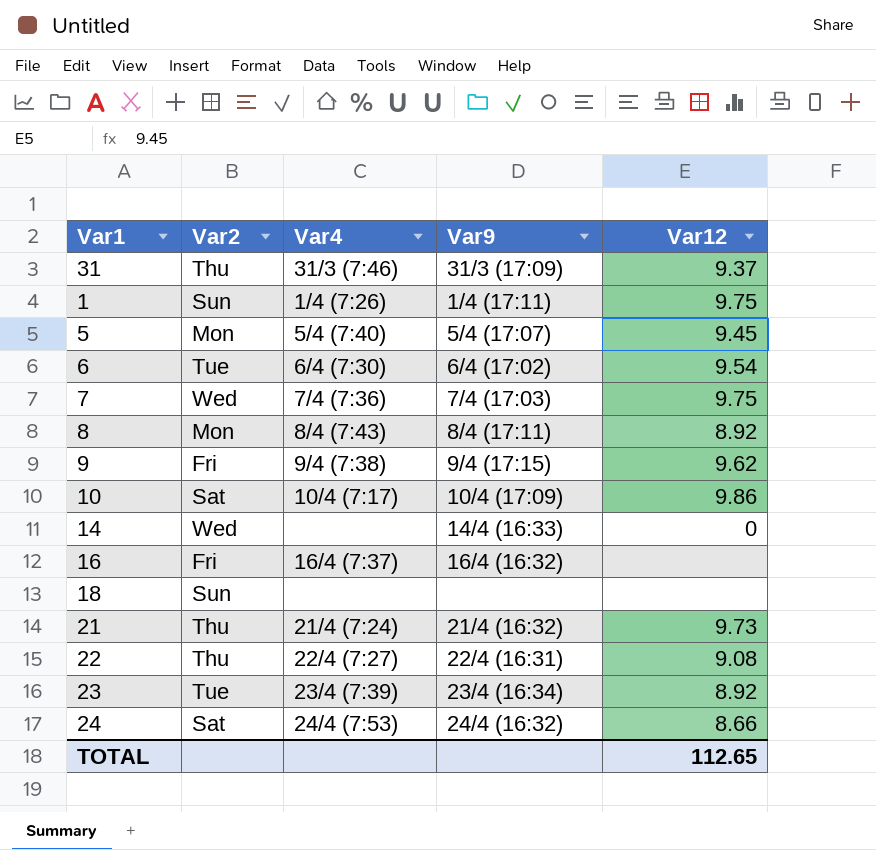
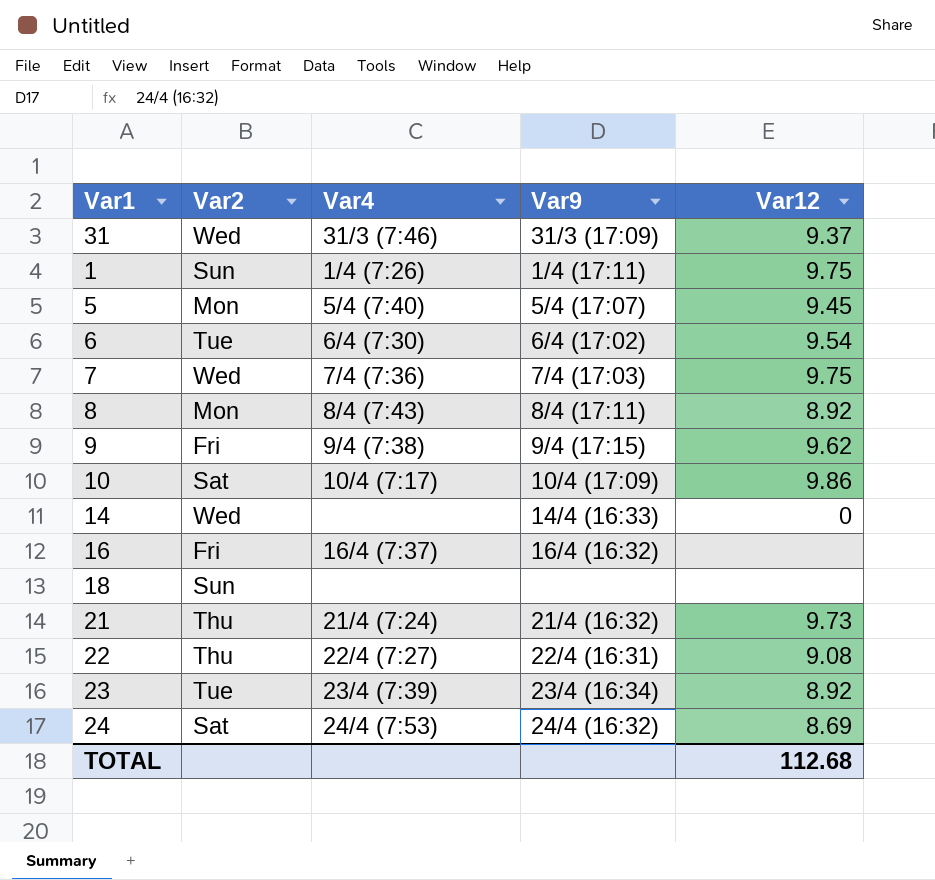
31 | Var2: Thu -> Wed
24 | Var12: 8.66 -> 8.69
TOTAL | Var12: 112.65 -> 112.68

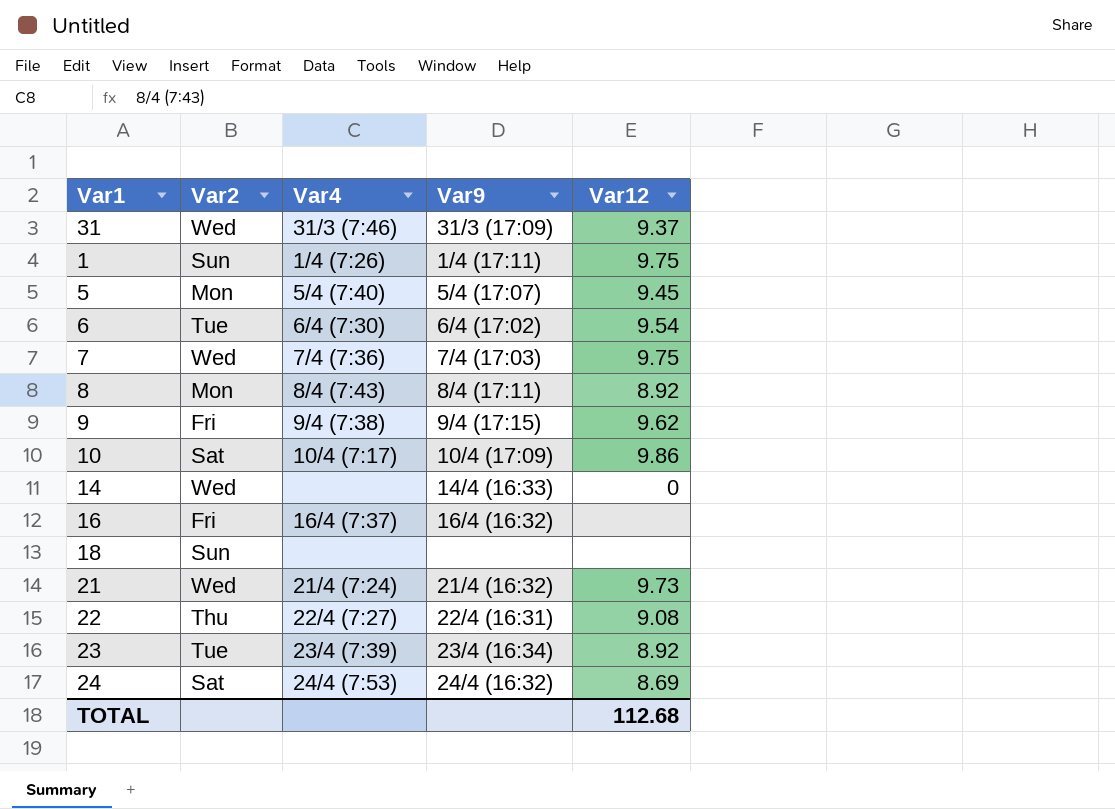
21 | Var2: Thu -> Wed

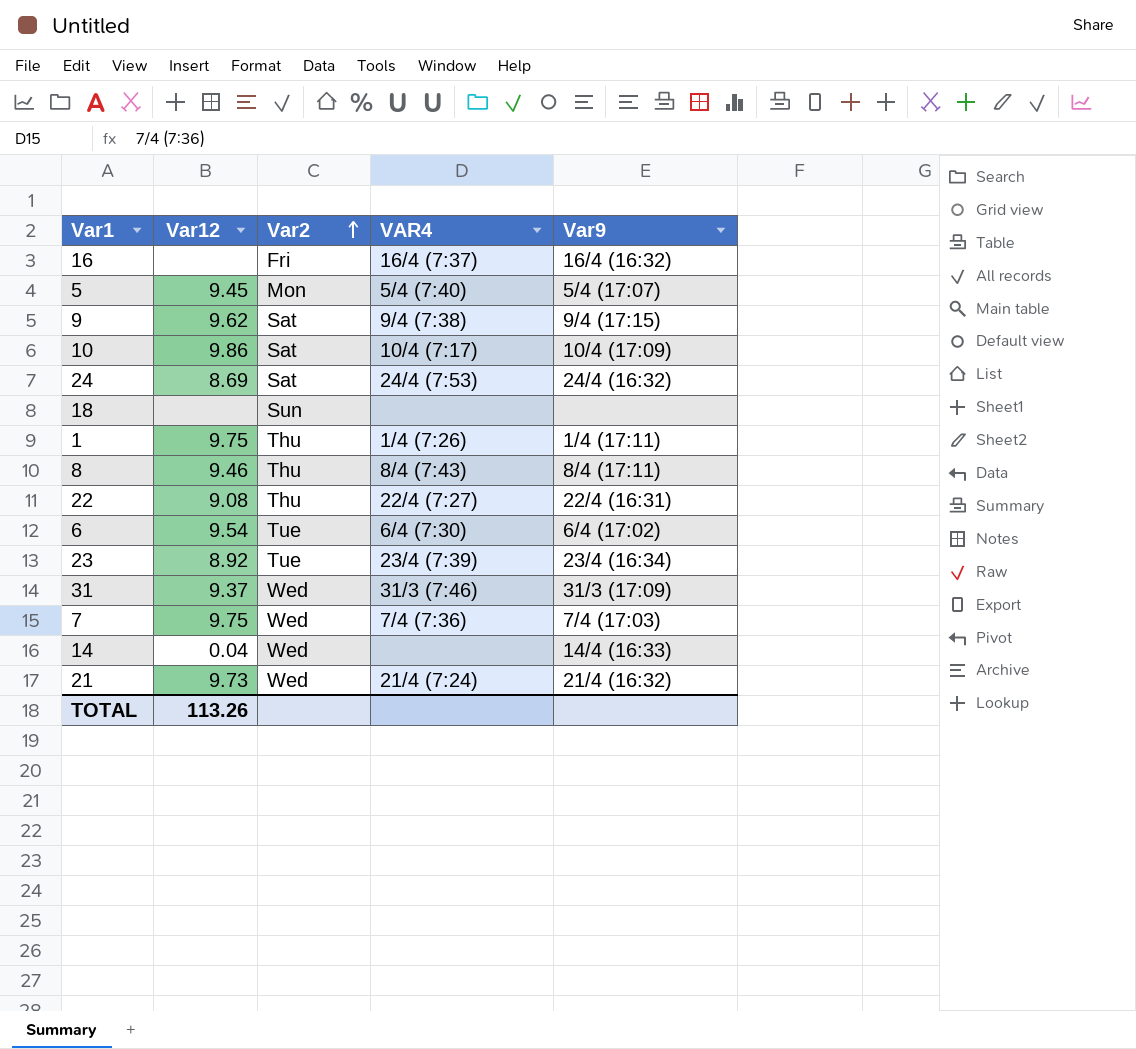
row order: none -> Var2 ascending
column Var12 | position: 5 -> 2
column name: Var4 -> VAR4
9 | Var2: Fri -> Sat
1 | Var2: Sun -> Thu
8 | Var12: 8.92 -> 9.46
8 | Var2: Mon -> Thu
14 | Var12: 0 -> 0.04
TOTAL | Var12: 112.68 -> 113.26

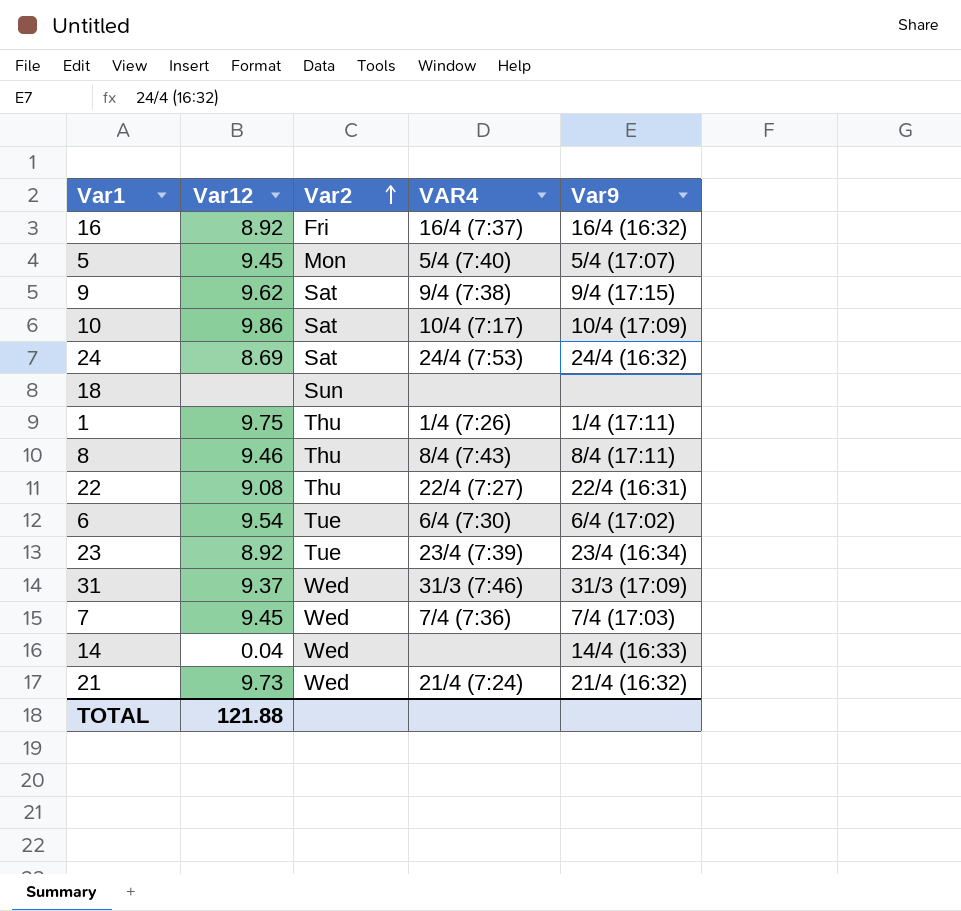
16 | Var12: none -> 8.92
7 | Var12: 9.75 -> 9.45
TOTAL | Var12: 113.26 -> 121.88

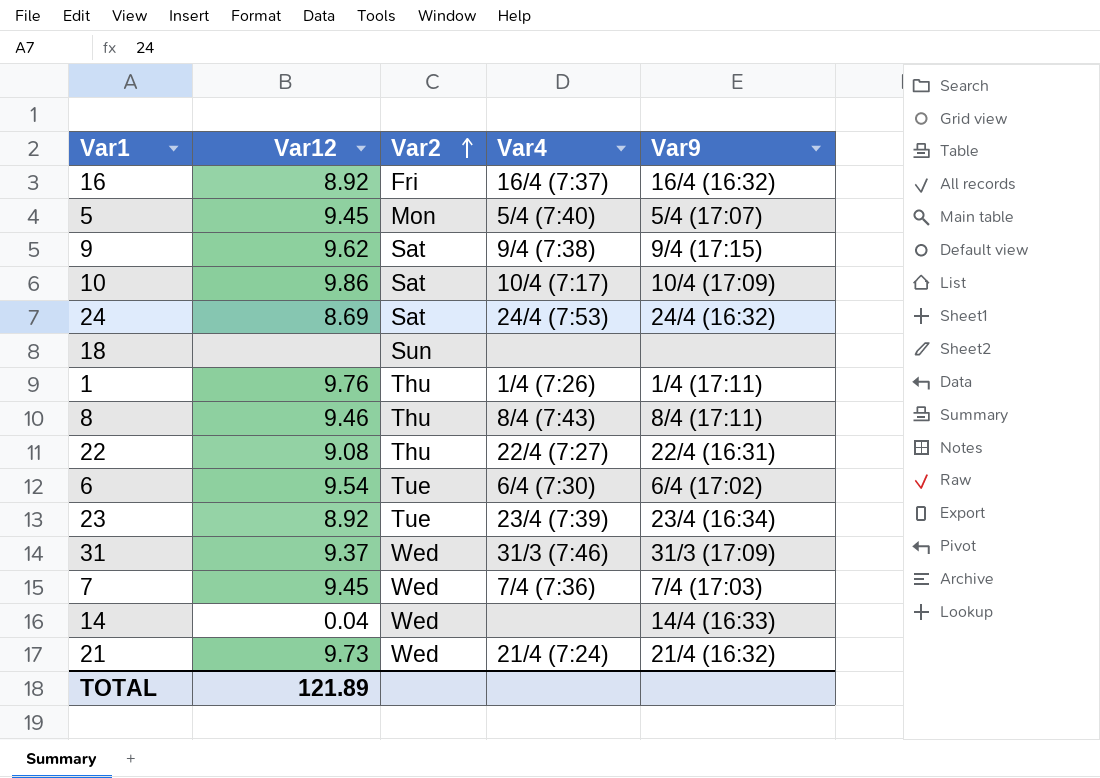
column name: VAR4 -> Var4
1 | Var12: 9.75 -> 9.76
TOTAL | Var12: 121.88 -> 121.89

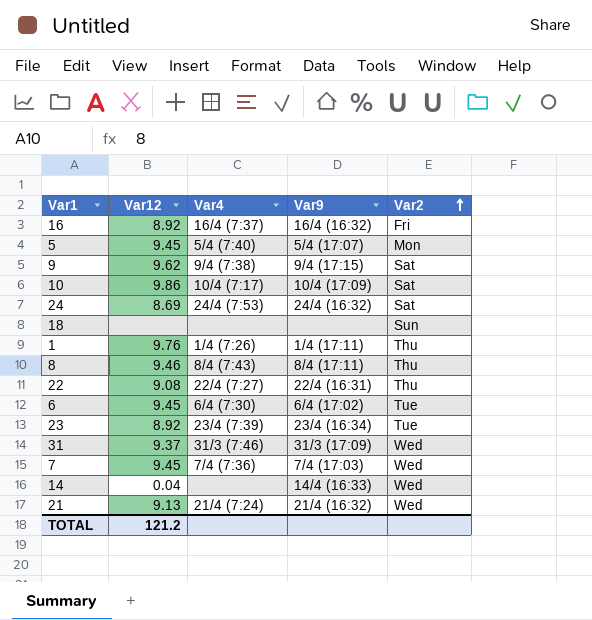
column Var2 | position: 3 -> 5
6 | Var12: 9.54 -> 9.45
21 | Var12: 9.73 -> 9.13
TOTAL | Var12: 121.89 -> 121.2

